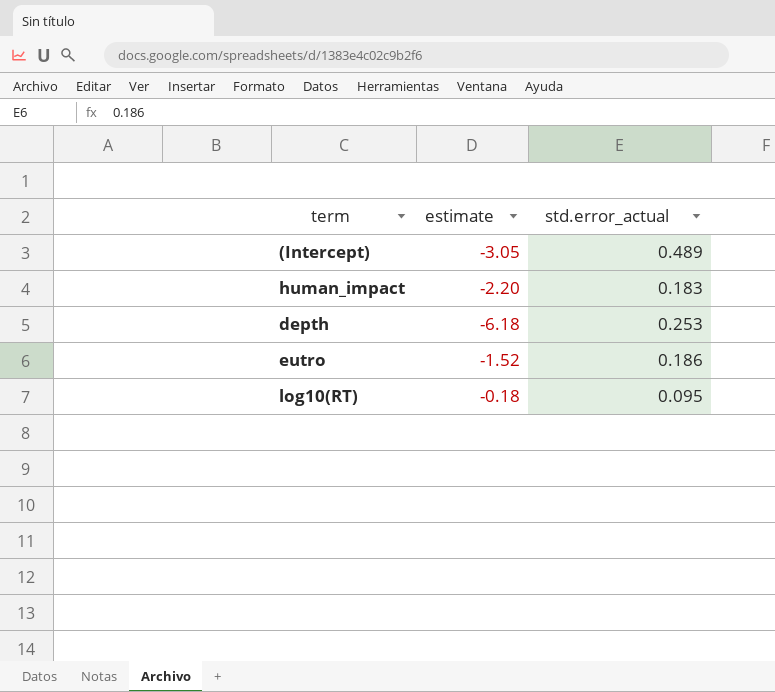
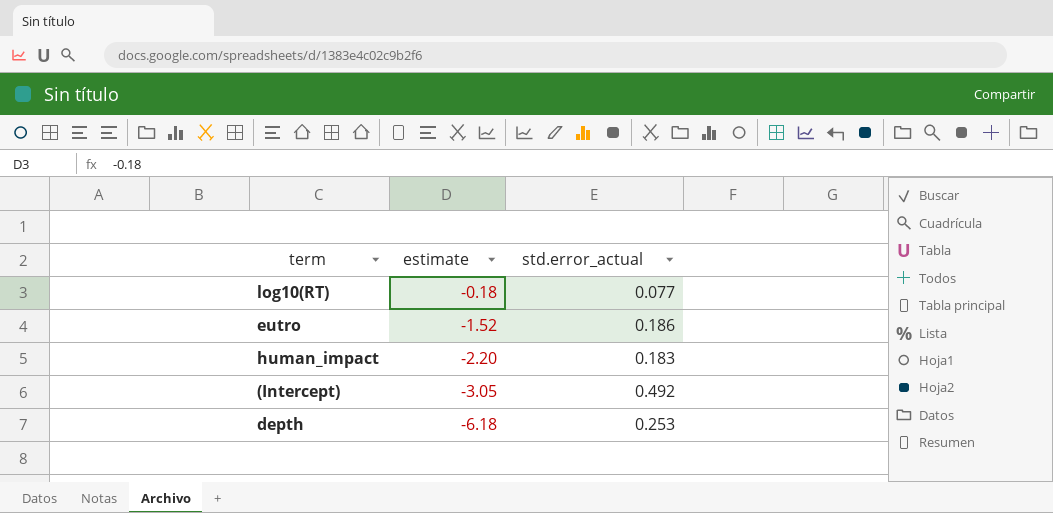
row order: none -> estimate descending
log10(RT) | std.error_actual: 0.095 -> 0.077
(Intercept) | std.error_actual: 0.489 -> 0.492

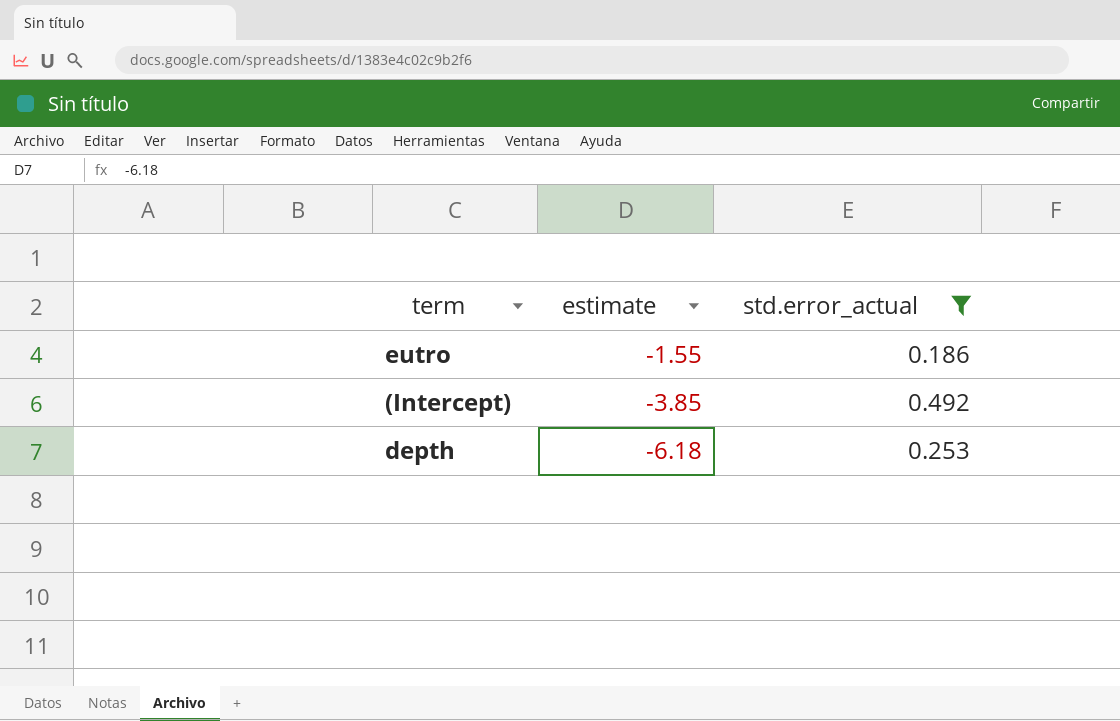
filter: none -> std.error_actual >= 0.186
eutro | estimate: -1.52 -> -1.55
(Intercept) | estimate: -3.05 -> -3.85

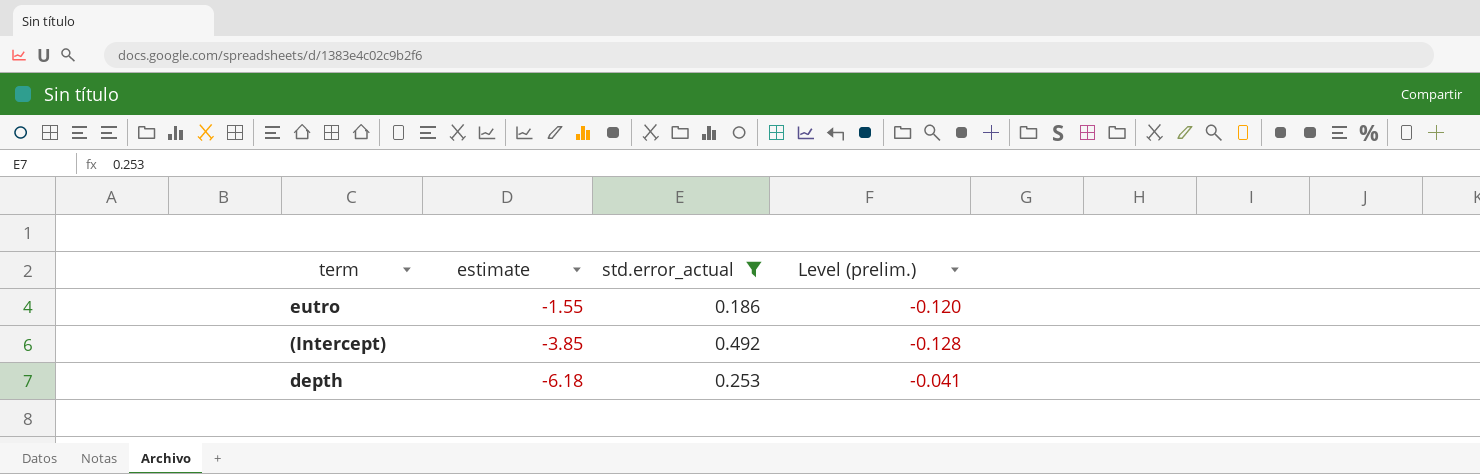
column Level (prelim.) | formula: none -> [std.error_actual] / [estimate]

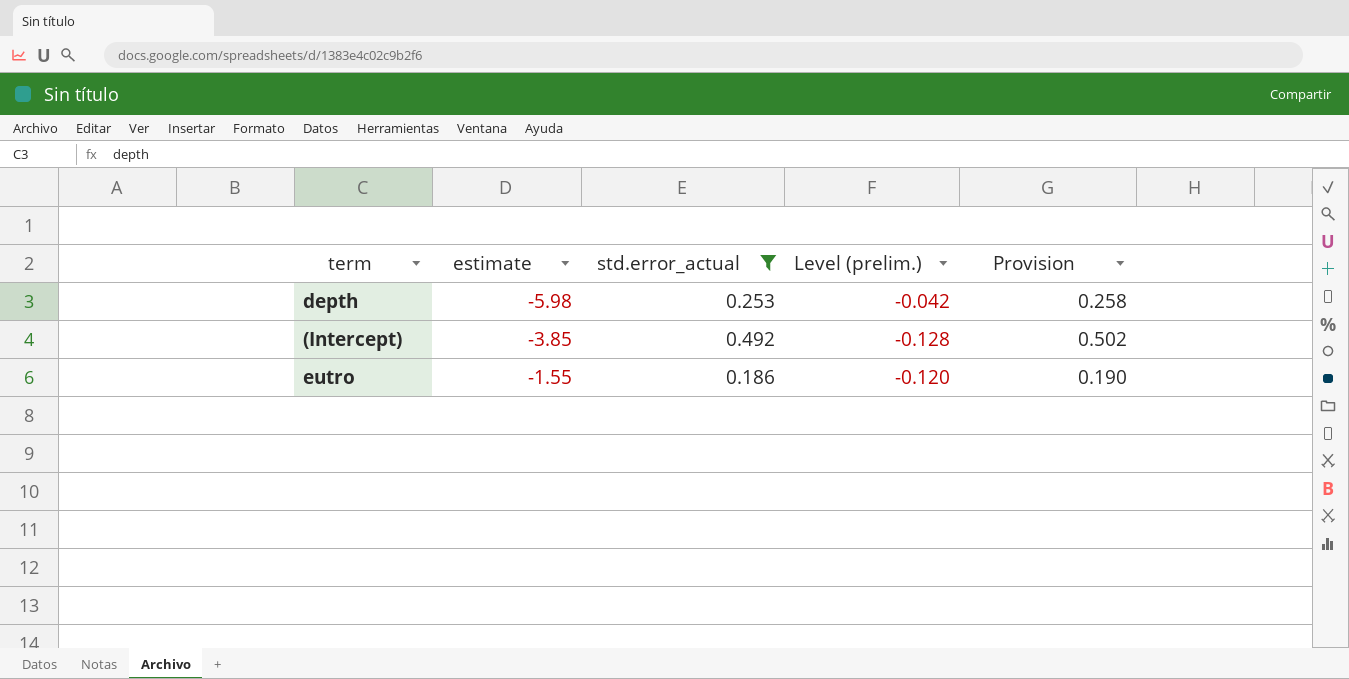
row order: estimate descending -> estimate ascending
column Provision | formula: none -> [std.error_actual] * 1.02
depth | estimate: -6.18 -> -5.98
depth | Level (prelim.): -0.041 -> -0.042

